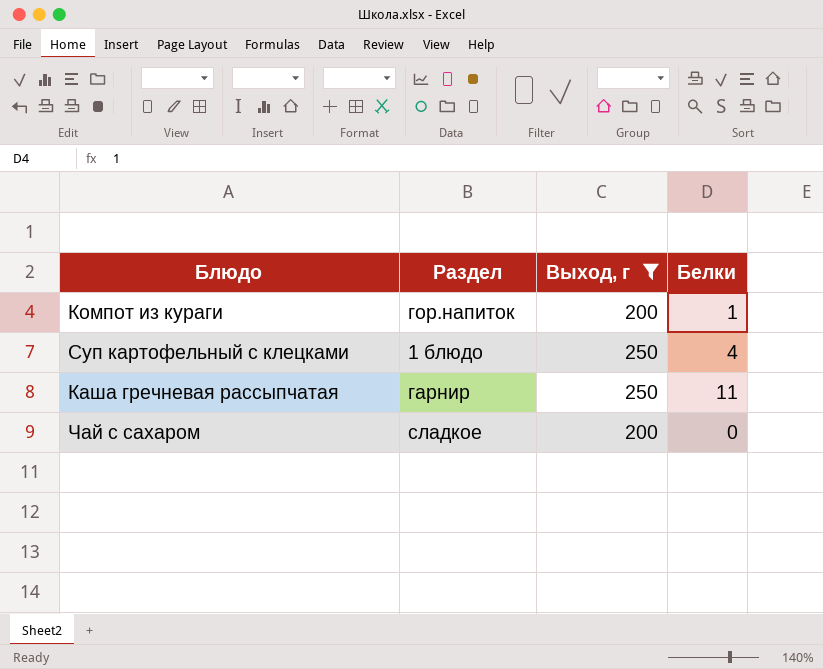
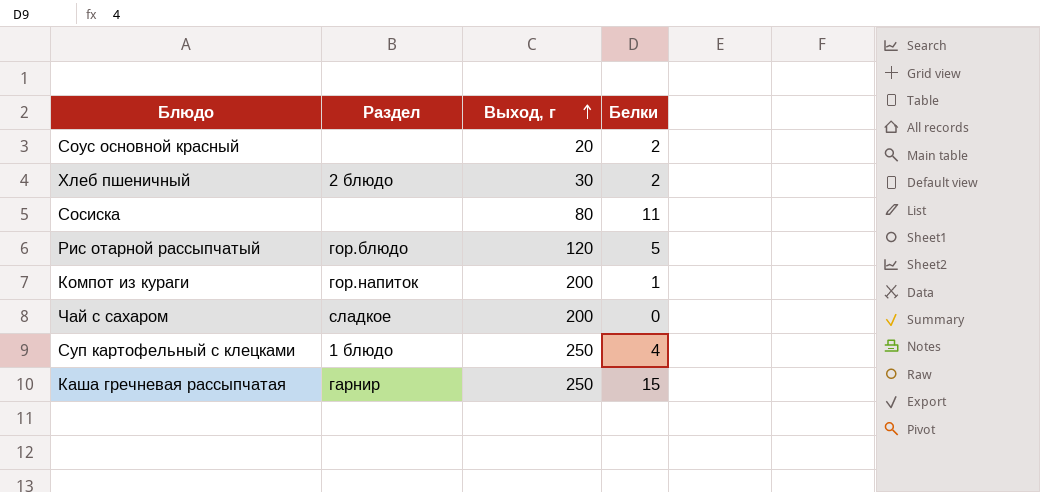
filter: Выход, г >= 200 -> none
row order: none -> Выход, г ascending
Каша гречневая рассыпчатая | Белки: 11 -> 15

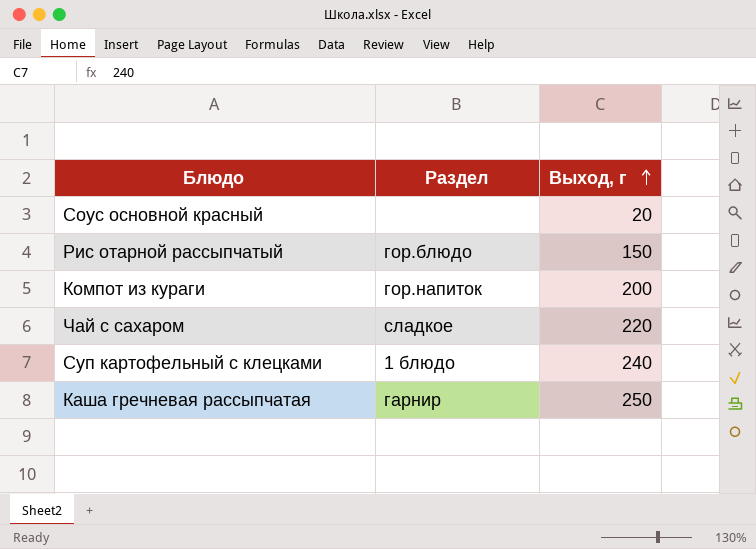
column Белки | position: 4 -> none
row Хлеб пшеничный: 2 блюдо | 30 | 2 -> none
row Сосиска: none | 80 | 11 -> none
Рис отарной рассыпчатый | Выход, г: 120 -> 150
Чай с сахаром | Выход, г: 200 -> 220
Суп картофельный с клецками | Выход, г: 250 -> 240

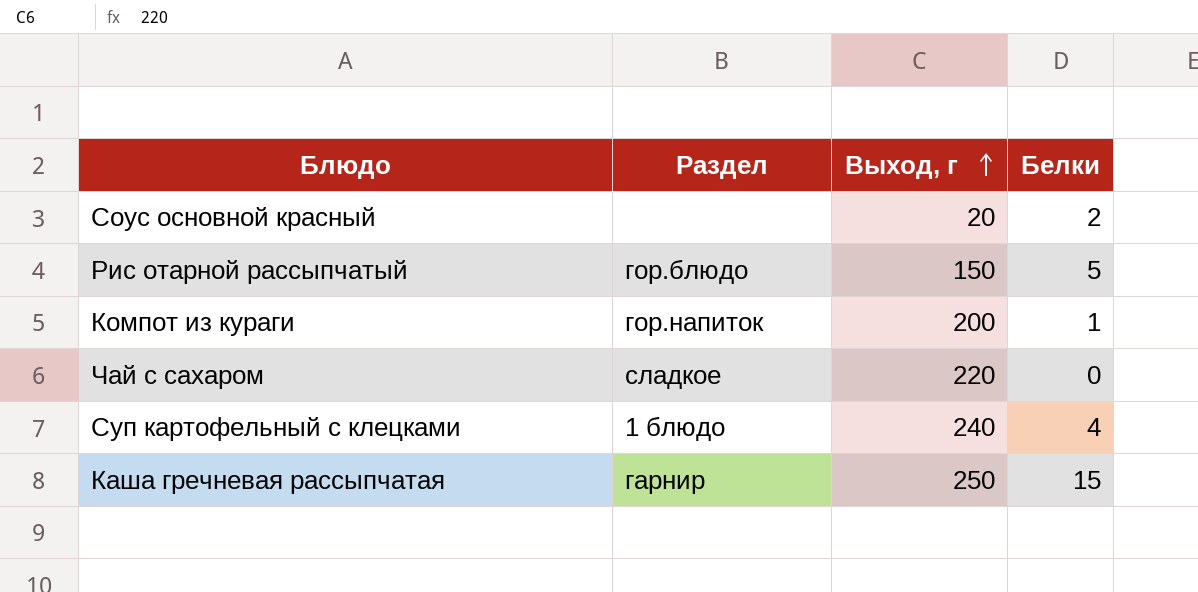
column Белки | position: none -> 4

